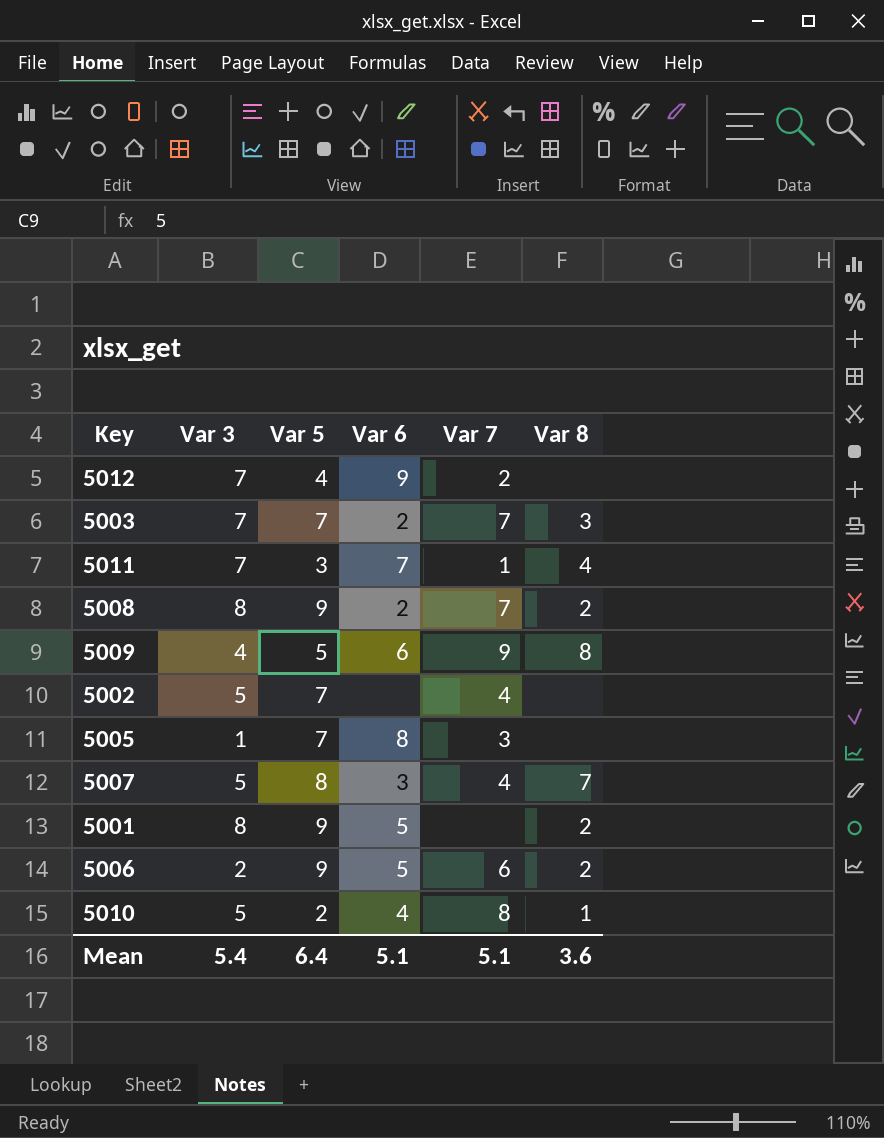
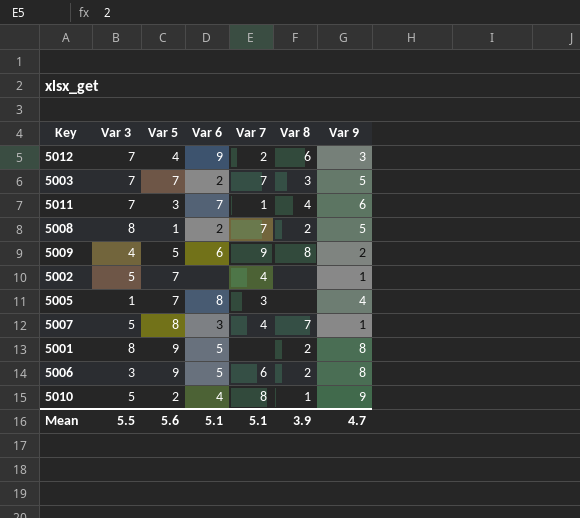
column Var 9 | position: none -> 7
5012 | Var 8: none -> 6
5008 | Var 5: 9 -> 1
5006 | Var 3: 2 -> 3
Mean | Var 3: 5.4 -> 5.5
Mean | Var 5: 6.4 -> 5.6
Mean | Var 8: 3.6 -> 3.9

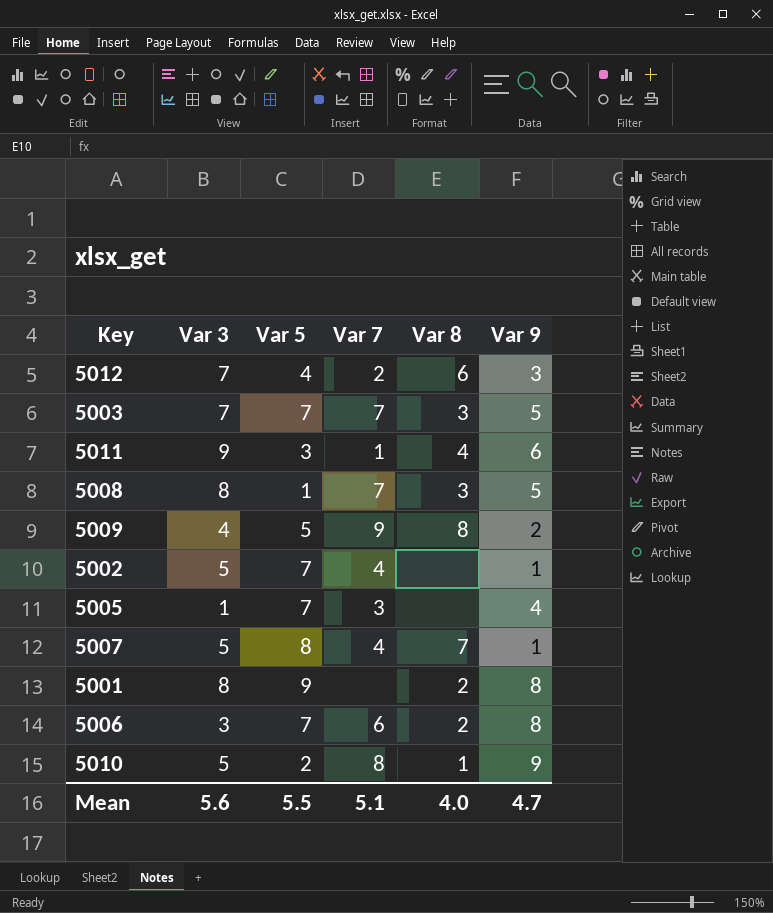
column Var 6 | position: 4 -> none
5011 | Var 3: 7 -> 9
5008 | Var 8: 2 -> 3
5006 | Var 5: 9 -> 7
Mean | Var 3: 5.5 -> 5.6
Mean | Var 5: 5.6 -> 5.5
Mean | Var 8: 3.9 -> 4.0

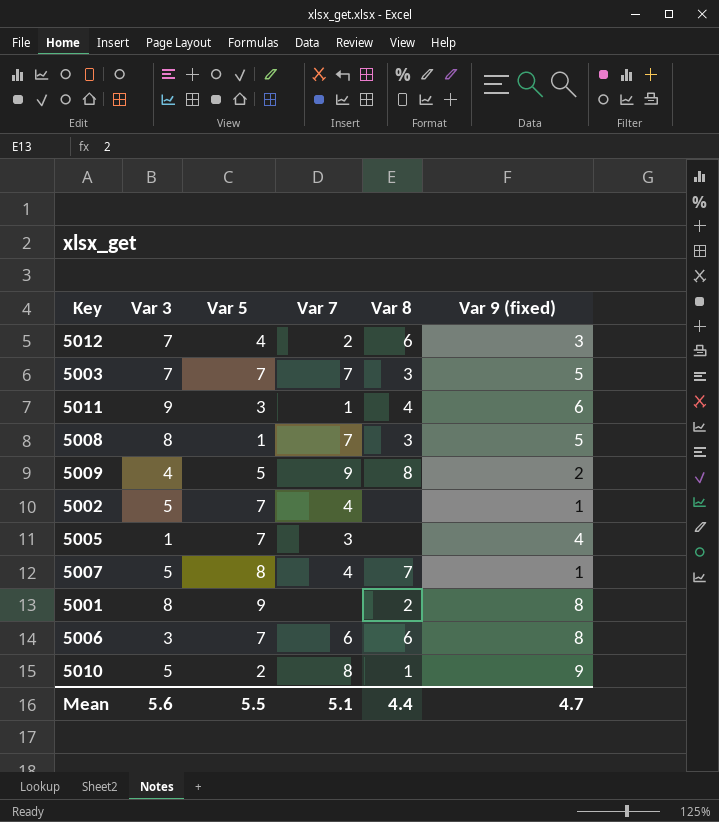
column name: Var 9 -> Var 9 (fixed)
5006 | Var 8: 2 -> 6
Mean | Var 8: 4.0 -> 4.4

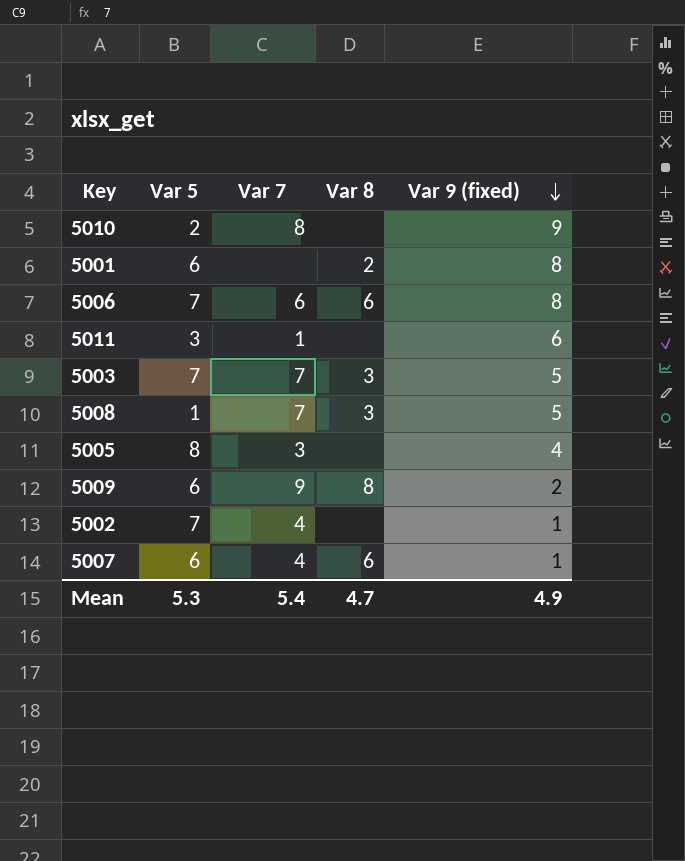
row order: none -> Var 9 (fixed) descending
column Var 3 | position: 2 -> none
row 5012: 7 | 4 | 2 | 6 | 3 -> none
5010 | Var 8: 1 -> none
5001 | Var 5: 9 -> 6
5011 | Var 8: 4 -> none
5005 | Var 5: 7 -> 8
5009 | Var 5: 5 -> 6
5007 | Var 5: 8 -> 6
5007 | Var 8: 7 -> 6
Mean | Var 5: 5.5 -> 5.3
Mean | Var 7: 5.1 -> 5.4
Mean | Var 8: 4.4 -> 4.7
Mean | Var 9 (fixed): 4.7 -> 4.9

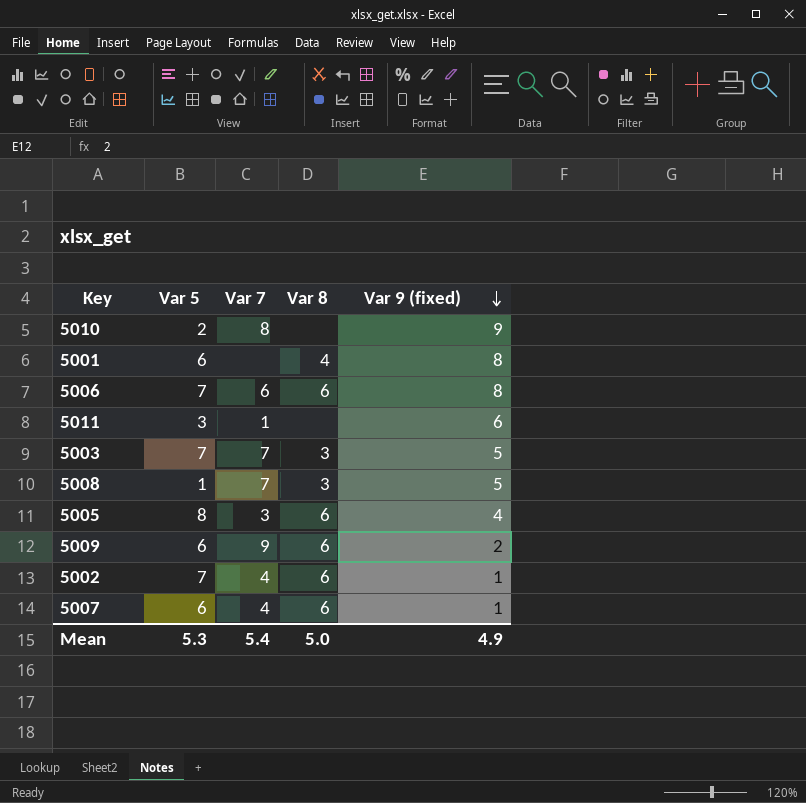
5001 | Var 8: 2 -> 4
5005 | Var 8: none -> 6
5009 | Var 8: 8 -> 6
5002 | Var 8: none -> 6
Mean | Var 8: 4.7 -> 5.0

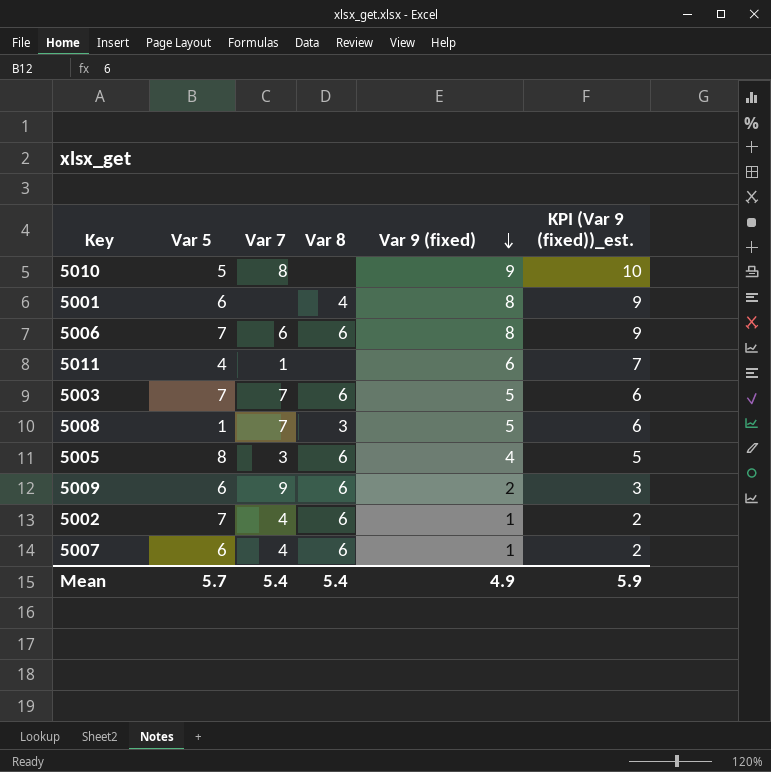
column KPI (Var 9 (fixed))_est. | formula: none -> [Var 9 (fixed)] + 1
5010 | Var 5: 2 -> 5
5011 | Var 5: 3 -> 4
5003 | Var 8: 3 -> 6
Mean | Var 5: 5.3 -> 5.7
Mean | Var 8: 5.0 -> 5.4

